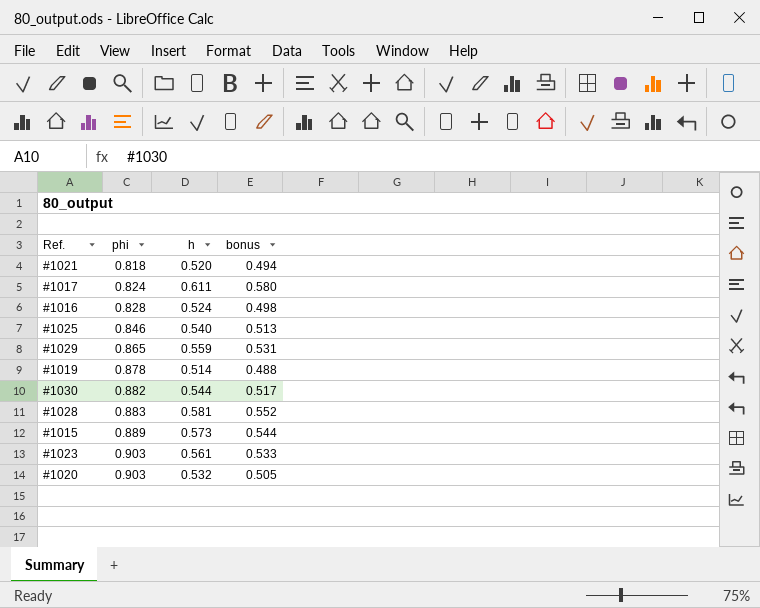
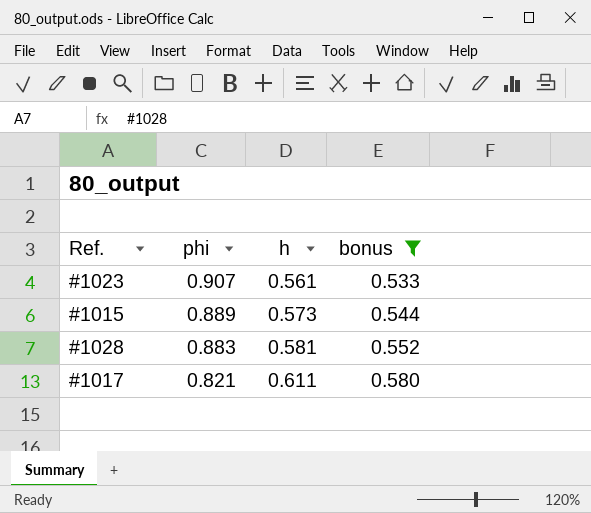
filter: none -> bonus >= 0.533
row order: phi ascending -> phi descending
#1023 | phi: 0.903 -> 0.907
#1017 | phi: 0.824 -> 0.821

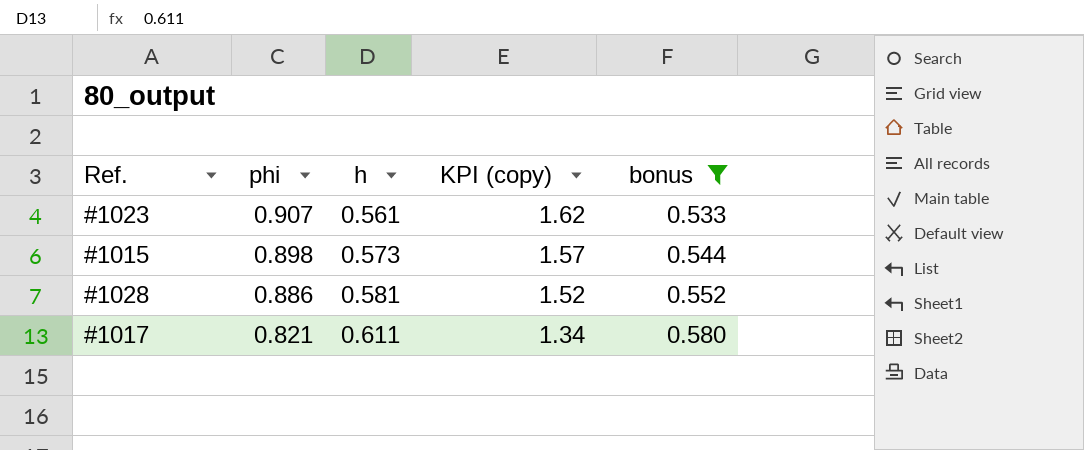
column KPI (copy) | formula: none -> [phi] / [h]
#1015 | phi: 0.889 -> 0.898
#1028 | phi: 0.883 -> 0.886

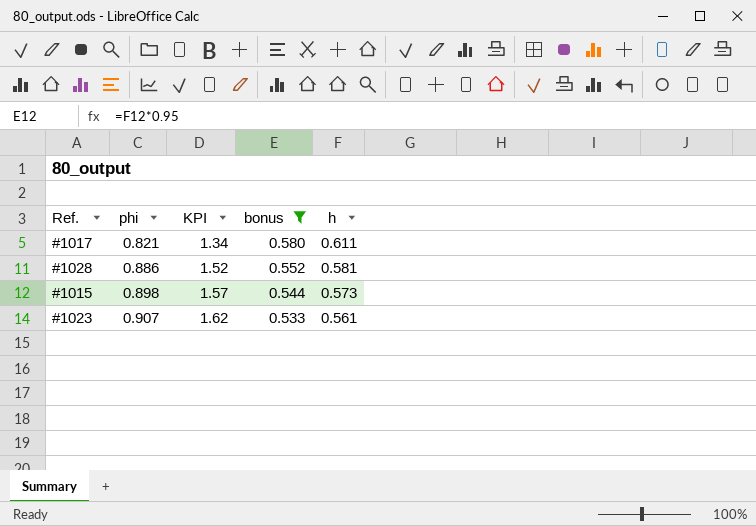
row order: phi descending -> phi ascending
column name: KPI (copy) -> KPI
column h | position: 3 -> 5

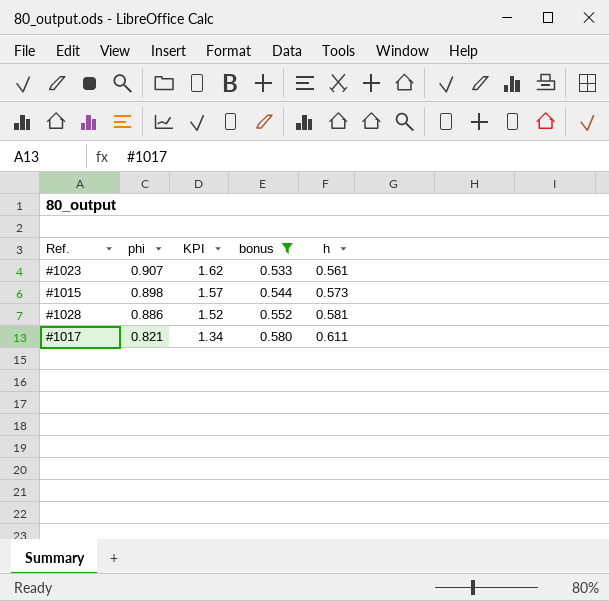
row order: phi ascending -> phi descending

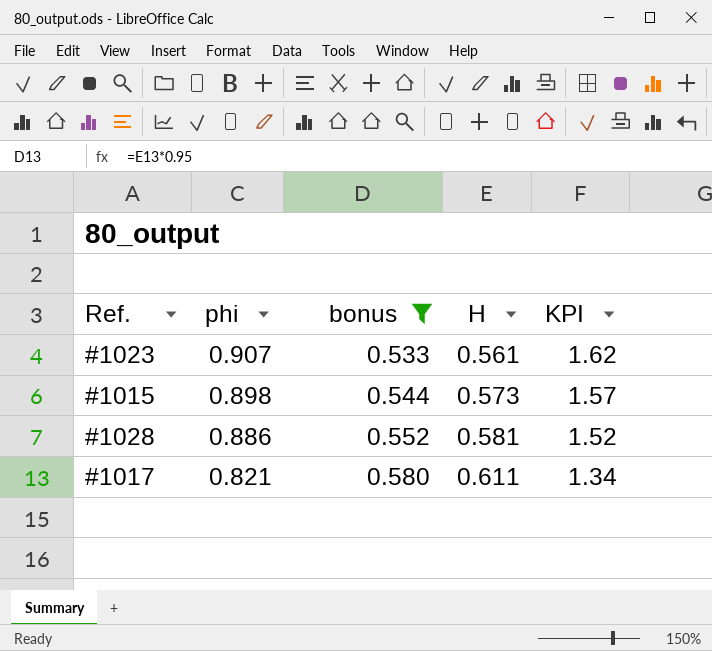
column name: h -> H
column KPI | position: 3 -> 5

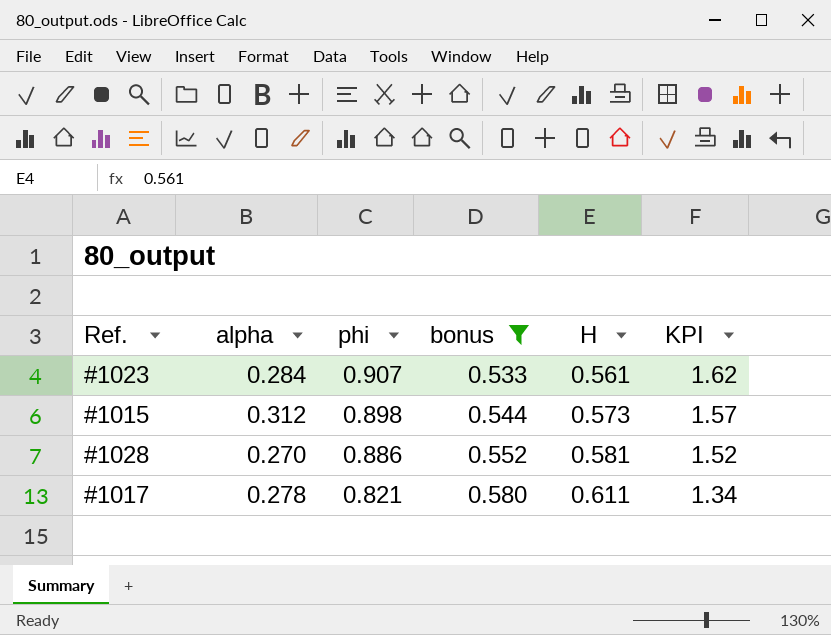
column alpha | position: none -> 2

